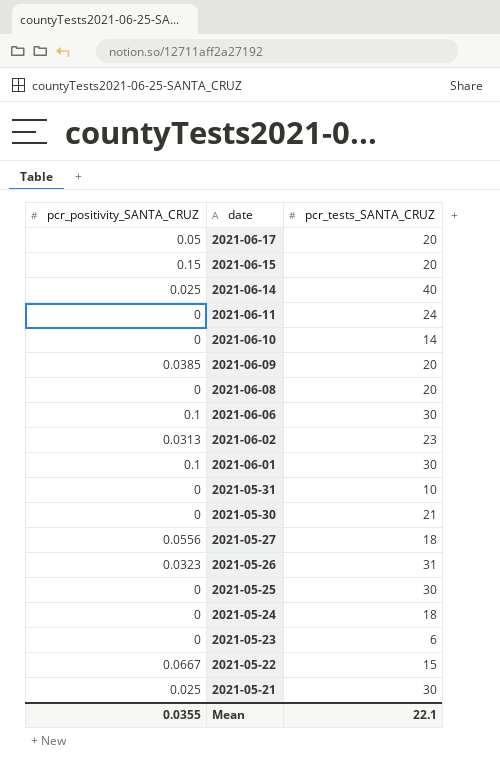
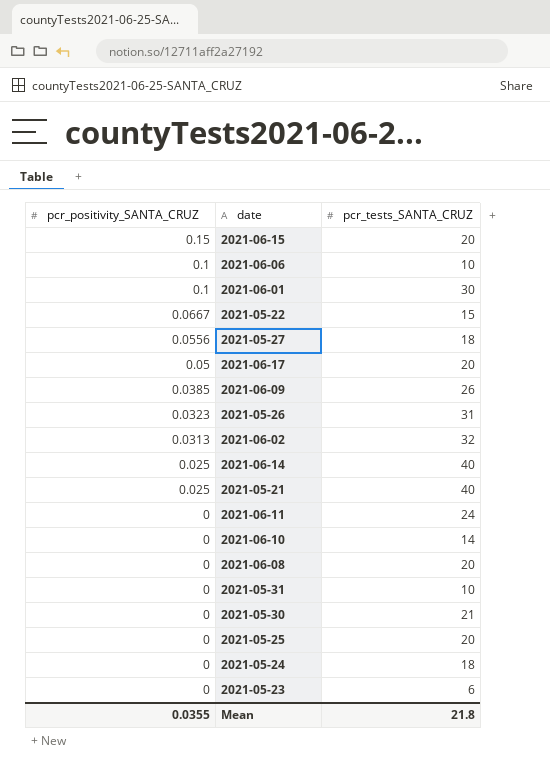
row order: date descending -> pcr_positivity_SANTA_CRUZ descending
2021-06-06 | pcr_tests_SANTA_CRUZ: 30 -> 10
2021-06-09 | pcr_tests_SANTA_CRUZ: 20 -> 26
2021-06-02 | pcr_tests_SANTA_CRUZ: 23 -> 32
2021-05-21 | pcr_tests_SANTA_CRUZ: 30 -> 40
2021-05-25 | pcr_tests_SANTA_CRUZ: 30 -> 20
Mean | pcr_tests_SANTA_CRUZ: 22.1 -> 21.8

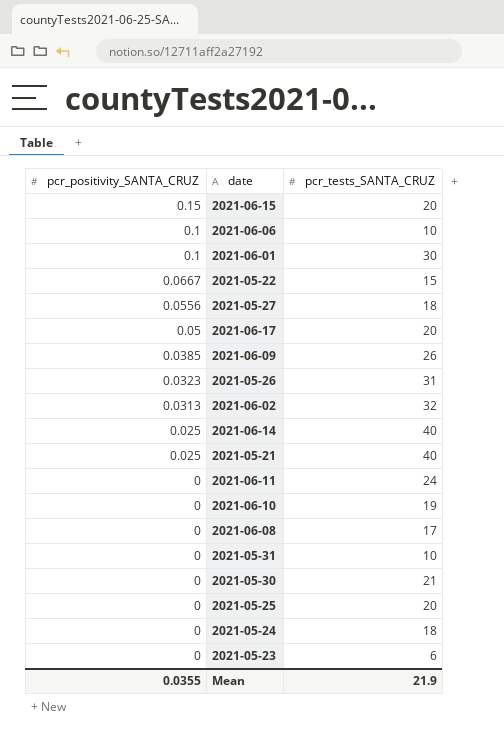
2021-06-10 | pcr_tests_SANTA_CRUZ: 14 -> 19
2021-06-08 | pcr_tests_SANTA_CRUZ: 20 -> 17
Mean | pcr_tests_SANTA_CRUZ: 21.8 -> 21.9

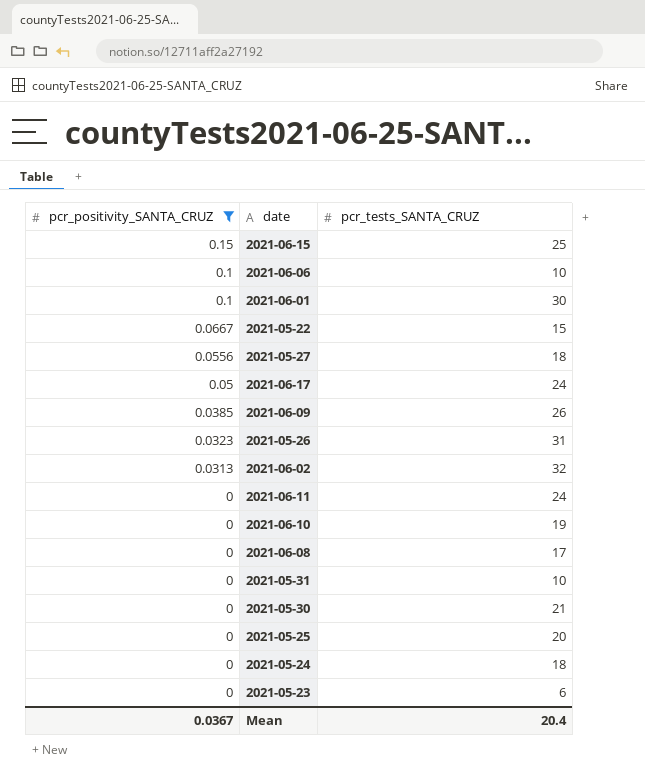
filter: none -> pcr_positivity_SANTA_CRUZ != 0.025
2021-06-15 | pcr_tests_SANTA_CRUZ: 20 -> 25
2021-06-17 | pcr_tests_SANTA_CRUZ: 20 -> 24
Mean | pcr_positivity_SANTA_CRUZ: 0.0355 -> 0.0367
Mean | pcr_tests_SANTA_CRUZ: 21.9 -> 20.4

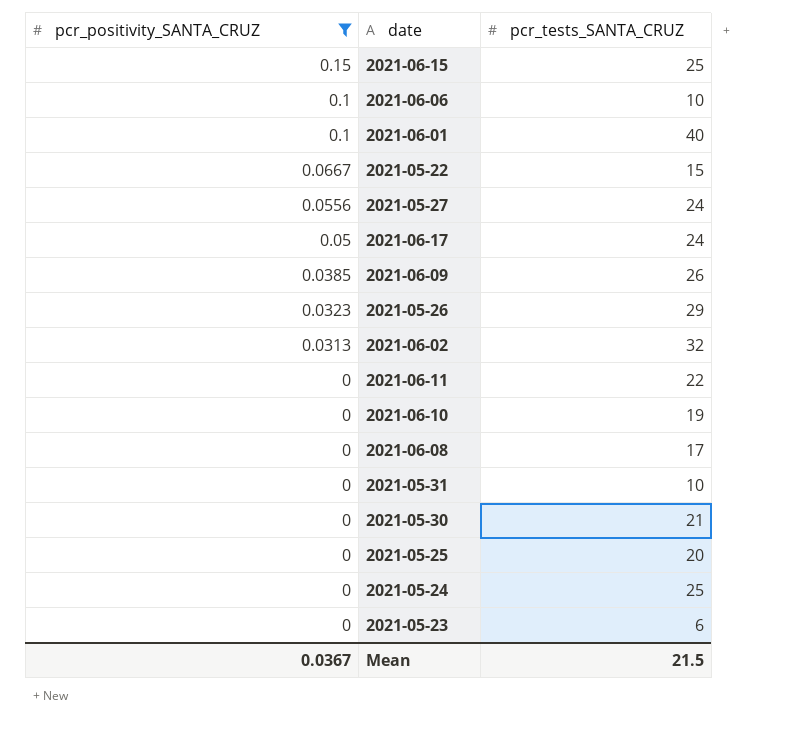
2021-06-01 | pcr_tests_SANTA_CRUZ: 30 -> 40
2021-05-27 | pcr_tests_SANTA_CRUZ: 18 -> 24
2021-05-26 | pcr_tests_SANTA_CRUZ: 31 -> 29
2021-06-11 | pcr_tests_SANTA_CRUZ: 24 -> 22
2021-05-24 | pcr_tests_SANTA_CRUZ: 18 -> 25
Mean | pcr_tests_SANTA_CRUZ: 20.4 -> 21.5

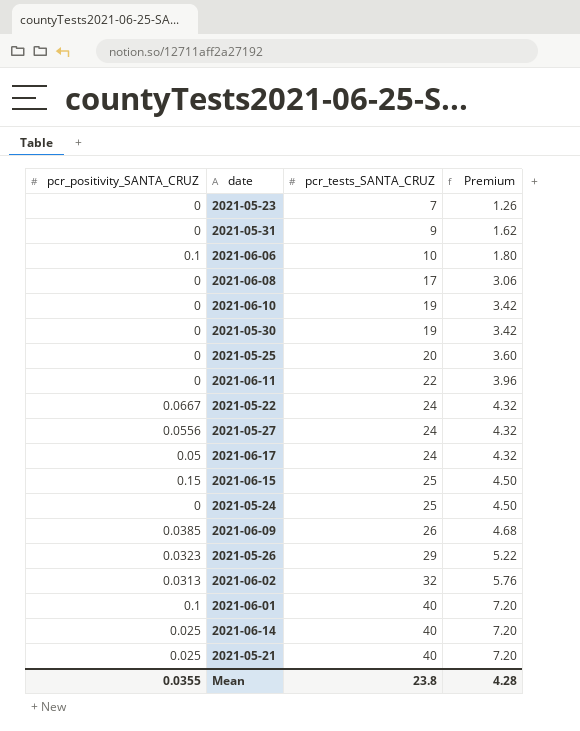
filter: pcr_positivity_SANTA_CRUZ != 0.025 -> none
row order: pcr_positivity_SANTA_CRUZ descending -> pcr_tests_SANTA_CRUZ ascending
column Premium | formula: none -> [pcr_tests_SANTA_CRUZ] * 0.18
2021-05-23 | pcr_tests_SANTA_CRUZ: 6 -> 7
2021-05-31 | pcr_tests_SANTA_CRUZ: 10 -> 9
2021-05-30 | pcr_tests_SANTA_CRUZ: 21 -> 19
2021-05-22 | pcr_tests_SANTA_CRUZ: 15 -> 24
Mean | pcr_positivity_SANTA_CRUZ: 0.0367 -> 0.0355
Mean | pcr_tests_SANTA_CRUZ: 21.5 -> 23.8

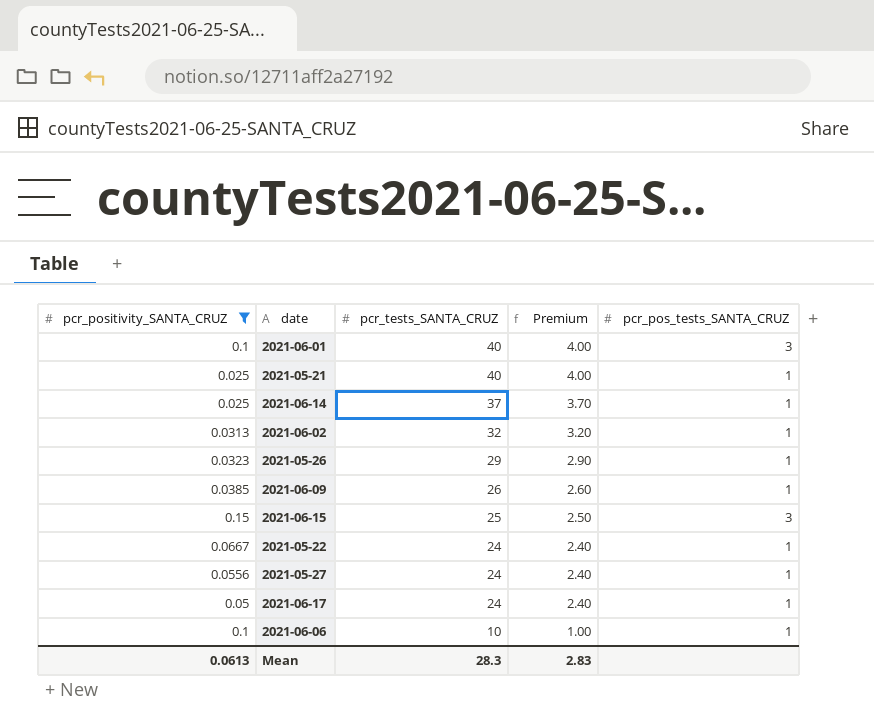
filter: none -> pcr_positivity_SANTA_CRUZ != 0
row order: pcr_tests_SANTA_CRUZ ascending -> pcr_tests_SANTA_CRUZ descending
column Premium | formula: [pcr_tests_SANTA_CRUZ] * 0.18 -> [pcr_tests_SANTA_CRUZ] * 0.1
column pcr_pos_tests_SANTA_CRUZ | position: none -> 5
2021-06-14 | pcr_tests_SANTA_CRUZ: 40 -> 37
Mean | pcr_positivity_SANTA_CRUZ: 0.0355 -> 0.0613
Mean | pcr_tests_SANTA_CRUZ: 23.8 -> 28.3
Mean | Premium: 4.28 -> 2.83

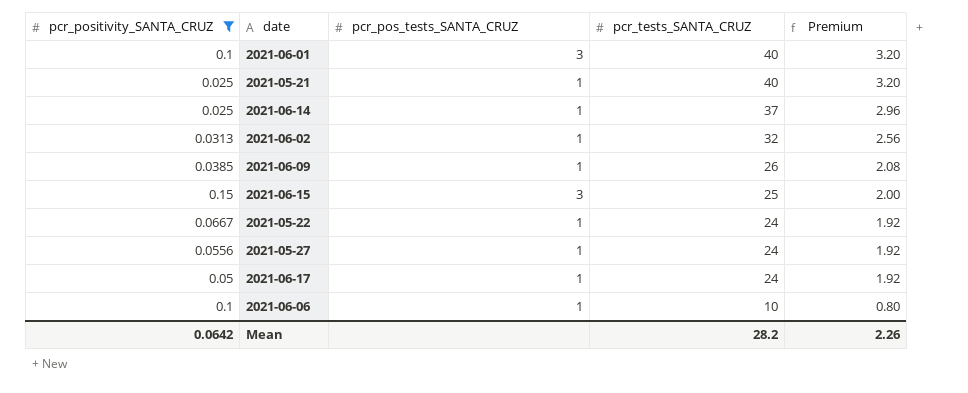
column pcr_pos_tests_SANTA_CRUZ | position: 5 -> 3
column Premium | formula: [pcr_tests_SANTA_CRUZ] * 0.1 -> [pcr_tests_SANTA_CRUZ] * 0.08
row 2021-05-26: 0.0323 | 29 | 2.90 | 1 -> none
Mean | pcr_positivity_SANTA_CRUZ: 0.0613 -> 0.0642
Mean | pcr_tests_SANTA_CRUZ: 28.3 -> 28.2
Mean | Premium: 2.83 -> 2.26

